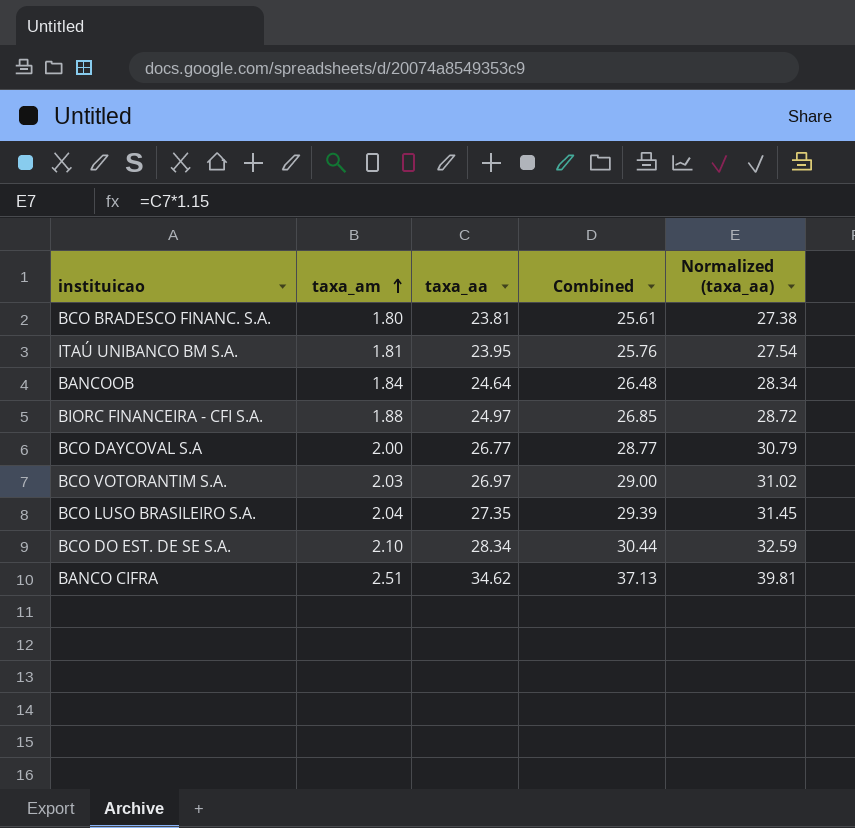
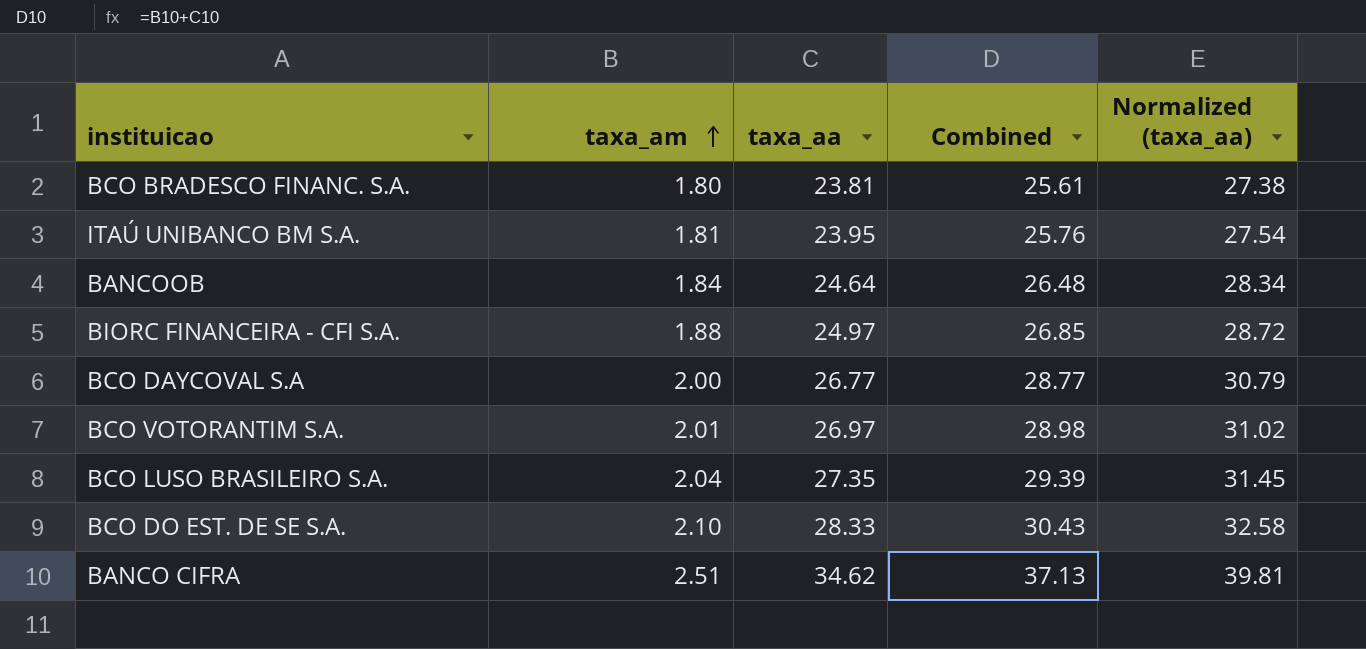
BCO VOTORANTIM S.A. | taxa_am: 2.03 -> 2.01
BCO VOTORANTIM S.A. | Combined: 29.00 -> 28.98
BCO DO EST. DE SE S.A. | taxa_aa: 28.34 -> 28.33
BCO DO EST. DE SE S.A. | Combined: 30.44 -> 30.43
BCO DO EST. DE SE S.A. | Normalized (taxa_aa): 32.59 -> 32.58

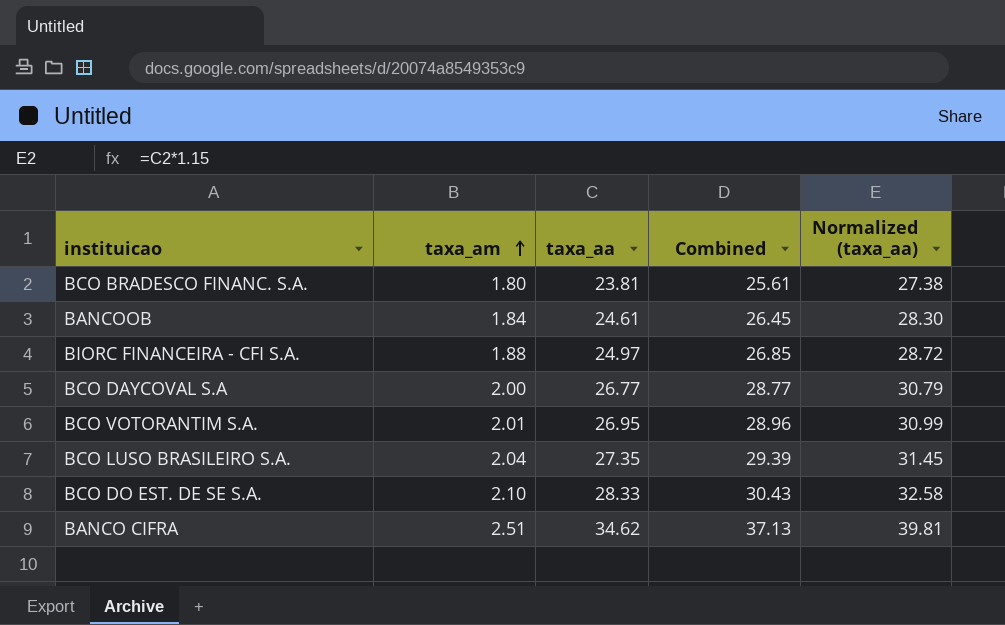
row ITAÚ UNIBANCO BM S.A.: 1.81 | 23.95 | 25.76 | 27.54 -> none
BANCOOB | taxa_aa: 24.64 -> 24.61
BANCOOB | Combined: 26.48 -> 26.45
BANCOOB | Normalized (taxa_aa): 28.34 -> 28.30
BCO VOTORANTIM S.A. | taxa_aa: 26.97 -> 26.95
BCO VOTORANTIM S.A. | Combined: 28.98 -> 28.96
BCO VOTORANTIM S.A. | Normalized (taxa_aa): 31.02 -> 30.99

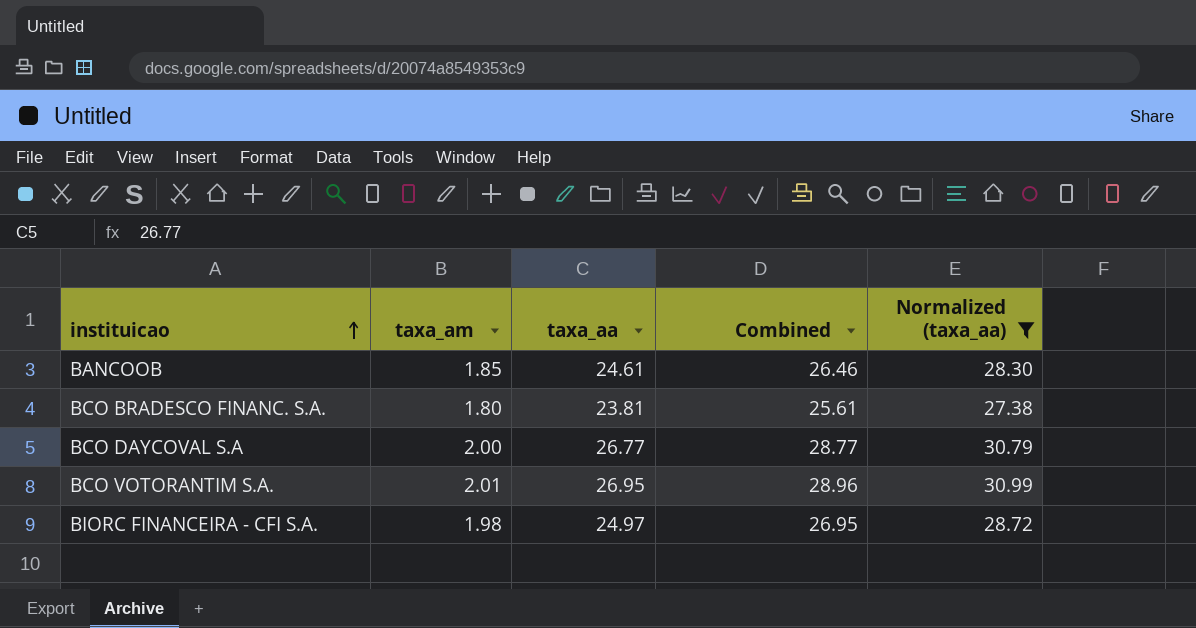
filter: none -> Normalized (taxa_aa) <= 30.99
row order: taxa_am ascending -> instituicao ascending
BANCOOB | taxa_am: 1.84 -> 1.85
BANCOOB | Combined: 26.45 -> 26.46
BIORC FINANCEIRA - CFI S.A. | taxa_am: 1.88 -> 1.98
BIORC FINANCEIRA - CFI S.A. | Combined: 26.85 -> 26.95

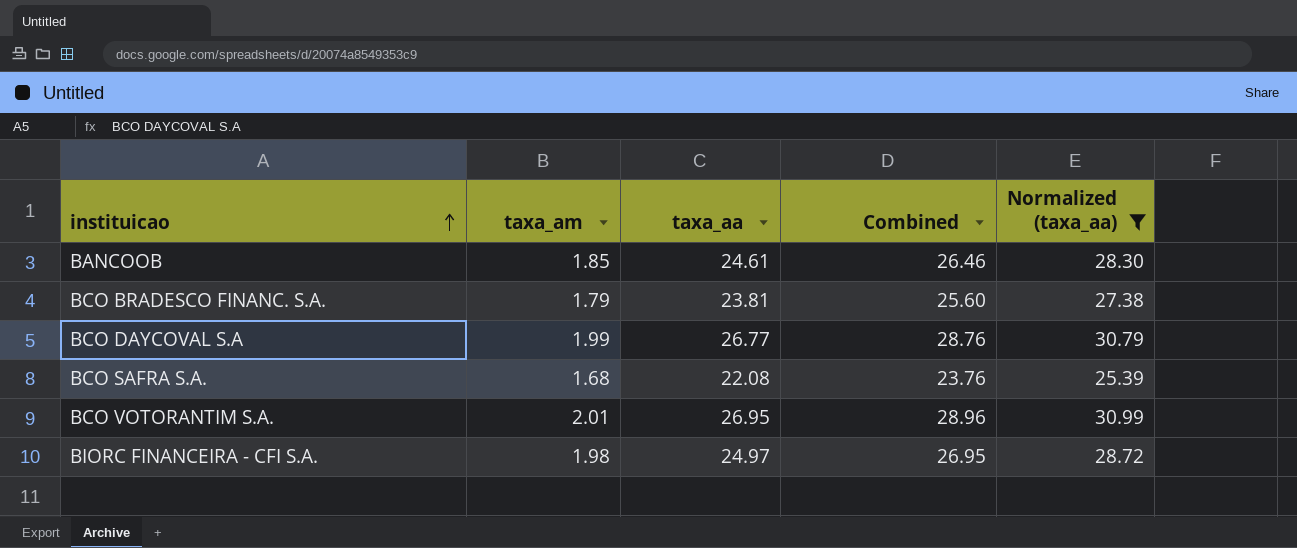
BCO BRADESCO FINANC. S.A. | taxa_am: 1.80 -> 1.79
BCO BRADESCO FINANC. S.A. | Combined: 25.61 -> 25.60
BCO DAYCOVAL S.A | taxa_am: 2.00 -> 1.99
BCO DAYCOVAL S.A | Combined: 28.77 -> 28.76
row BCO SAFRA S.A.: none -> 1.68 | 22.08 | 23.76 | 25.39

